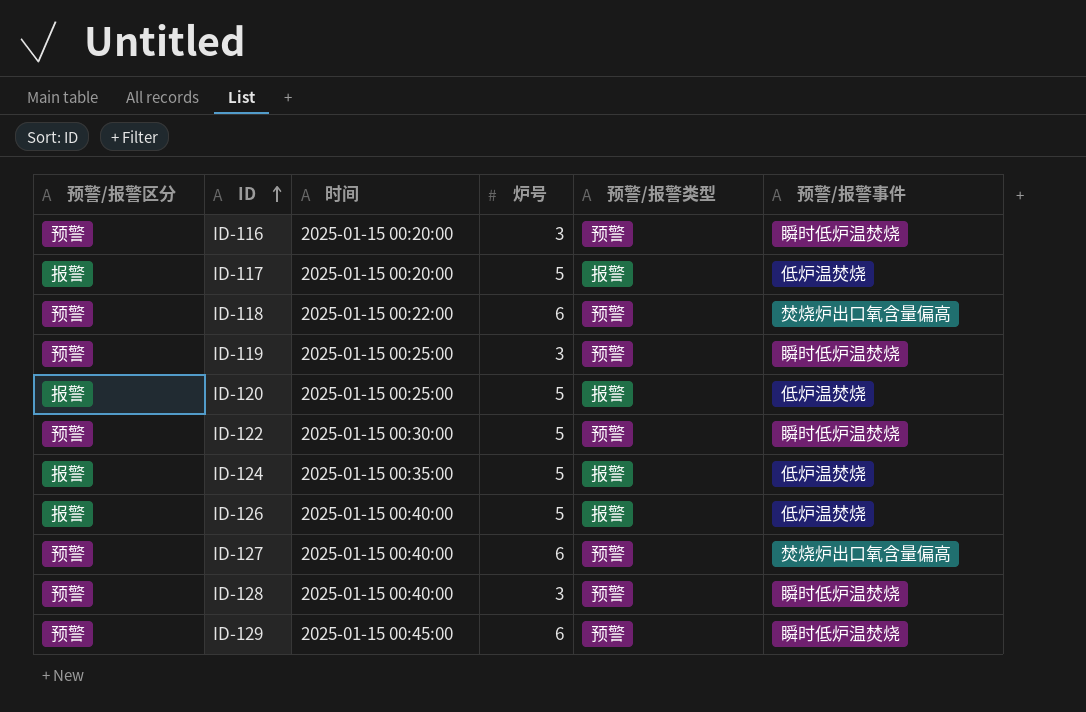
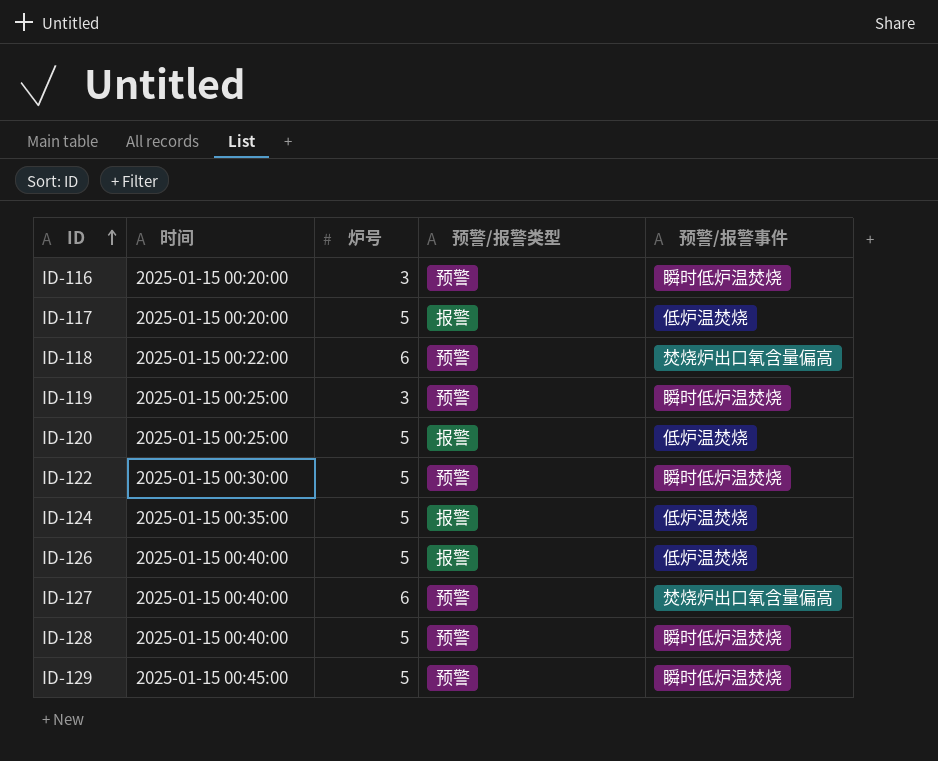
column 预警/报警区分 | position: 1 -> none
ID-128 | 炉号: 3 -> 5
ID-129 | 炉号: 6 -> 5

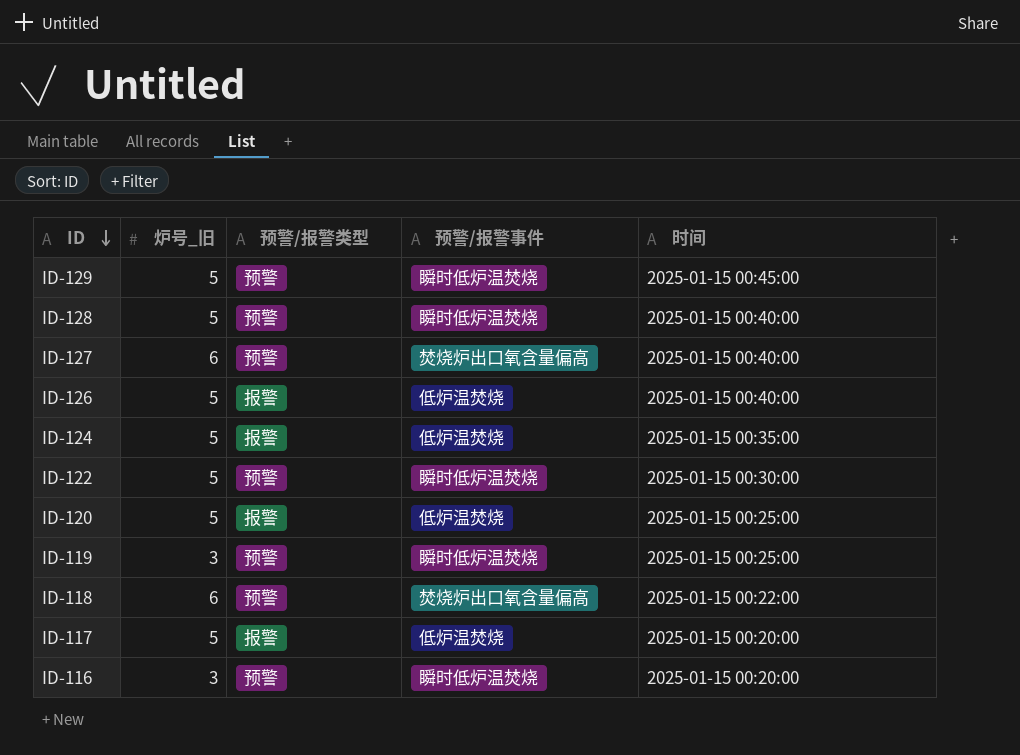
row order: ID ascending -> ID descending
column name: 炉号 -> 炉号_旧
column 时间 | position: 2 -> 5

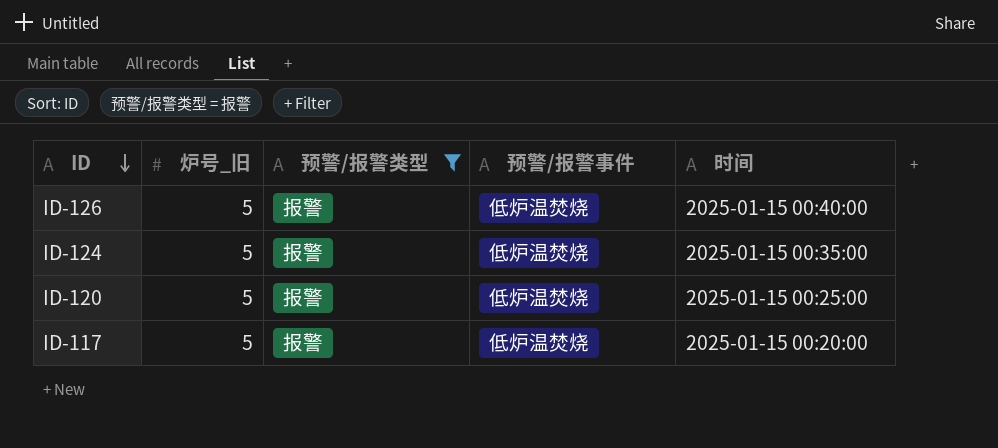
filter: none -> 预警/报警类型 = 报警

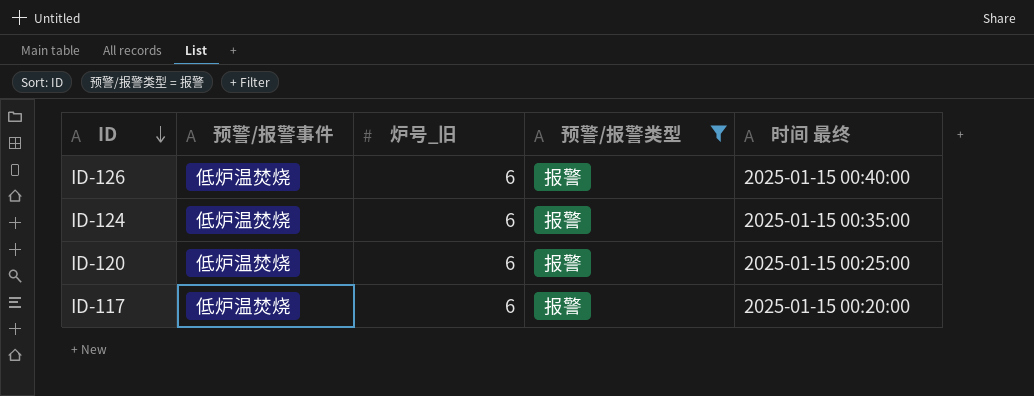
column 预警/报警事件 | position: 4 -> 2
column name: 时间 -> 时间 最终
ID-126 | 炉号_旧: 5 -> 6
ID-124 | 炉号_旧: 5 -> 6
ID-120 | 炉号_旧: 5 -> 6
ID-117 | 炉号_旧: 5 -> 6

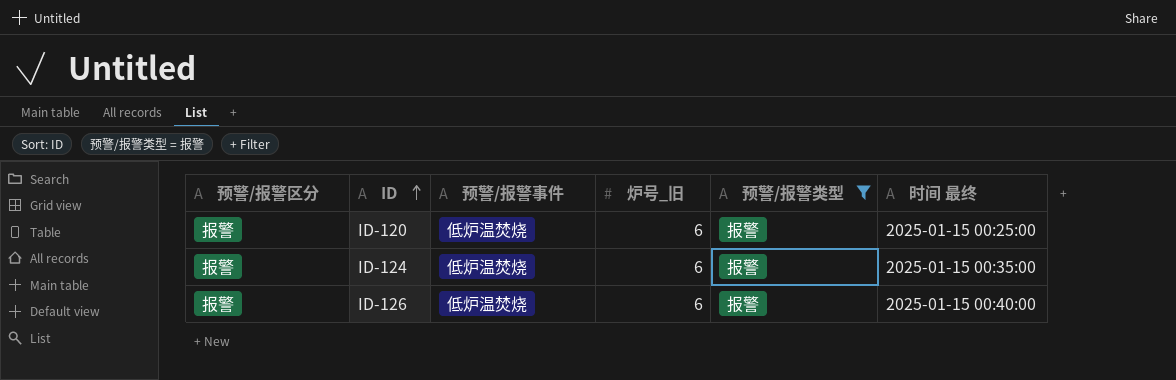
row order: ID descending -> ID ascending
column 预警/报警区分 | position: none -> 1
row ID-117: 低炉温焚烧 | 6 | 报警 | 2025-01-15 00:20:00 -> none

